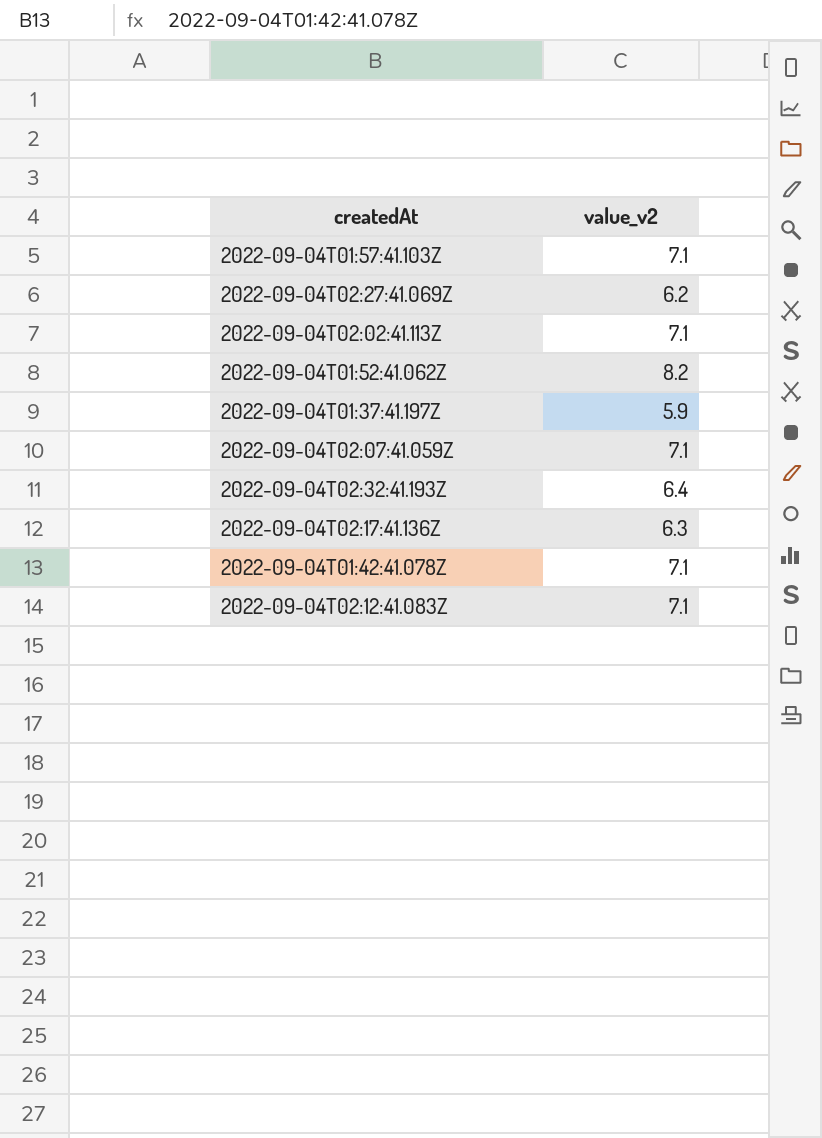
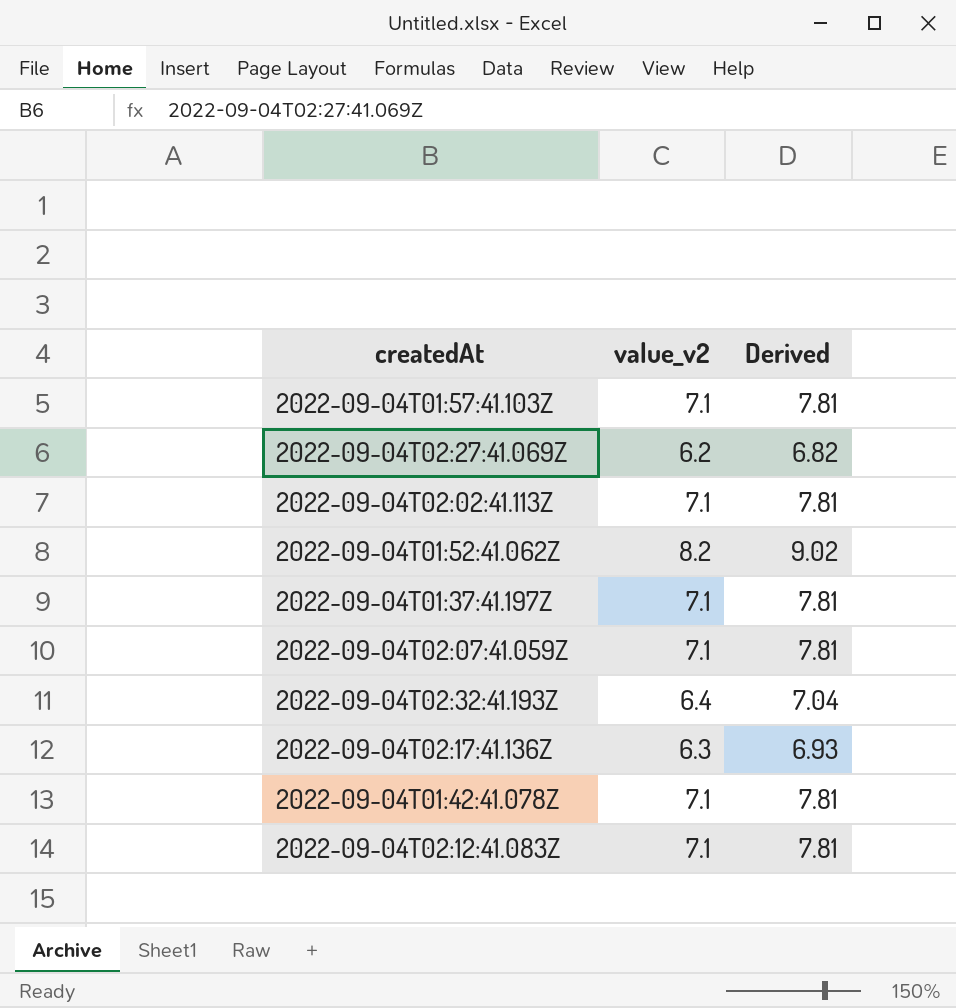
column Derived | formula: none -> [value_v2] * 1.1
2022-09-04T01:37:41.197Z | value_v2: 5.9 -> 7.1

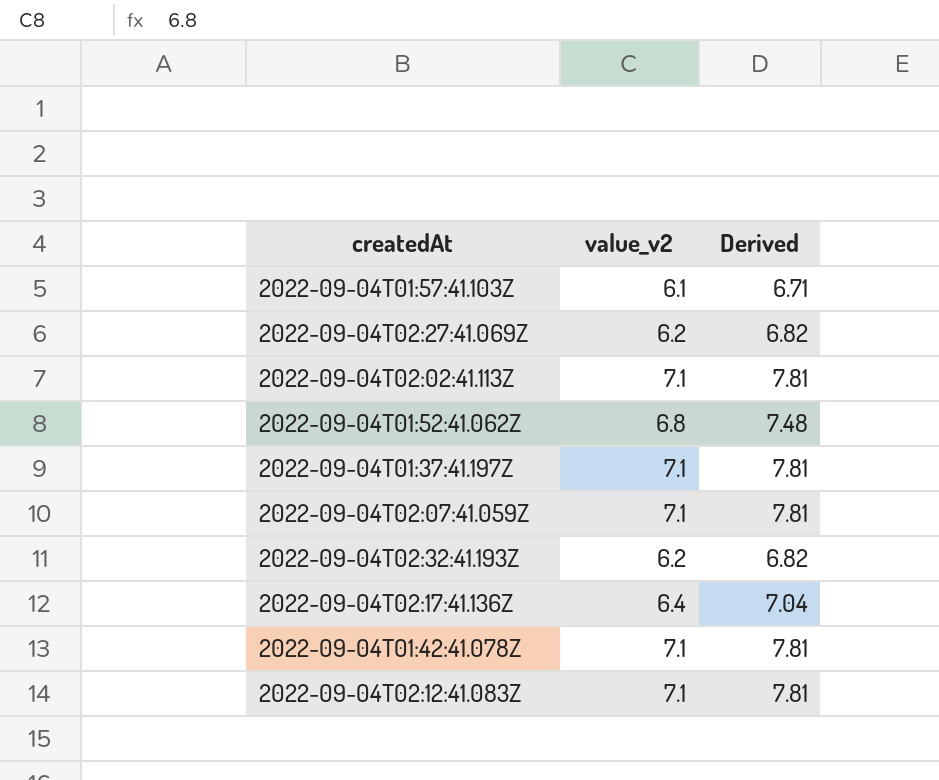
2022-09-04T01:57:41.103Z | value_v2: 7.1 -> 6.1
2022-09-04T01:57:41.103Z | Derived: 7.81 -> 6.71
2022-09-04T01:52:41.062Z | value_v2: 8.2 -> 6.8
2022-09-04T01:52:41.062Z | Derived: 9.02 -> 7.48
2022-09-04T02:32:41.193Z | value_v2: 6.4 -> 6.2
2022-09-04T02:32:41.193Z | Derived: 7.04 -> 6.82
2022-09-04T02:17:41.136Z | value_v2: 6.3 -> 6.4
2022-09-04T02:17:41.136Z | Derived: 6.93 -> 7.04

